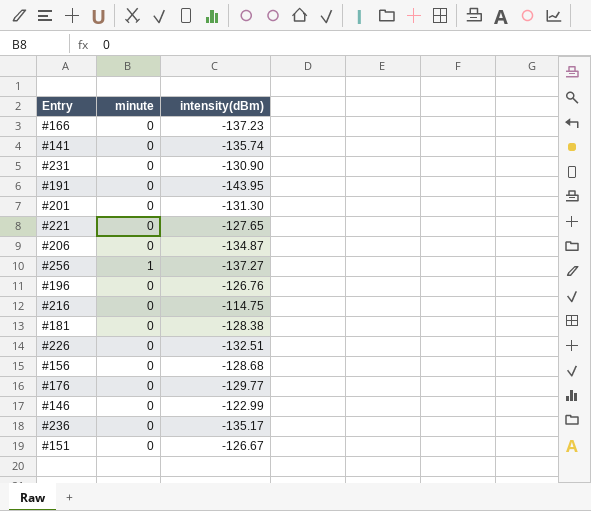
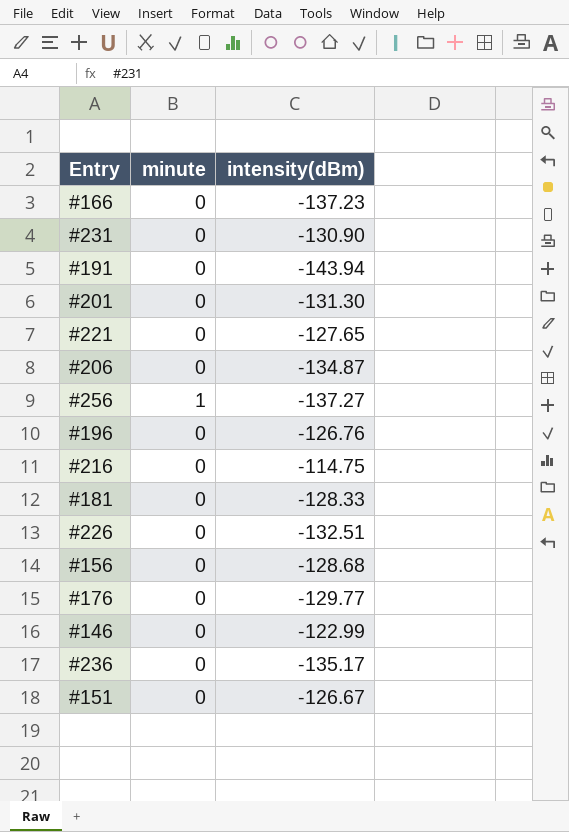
row #141: 0 | -135.74 -> none
#191 | intensity(dBm): -143.95 -> -143.94
#181 | intensity(dBm): -128.38 -> -128.33

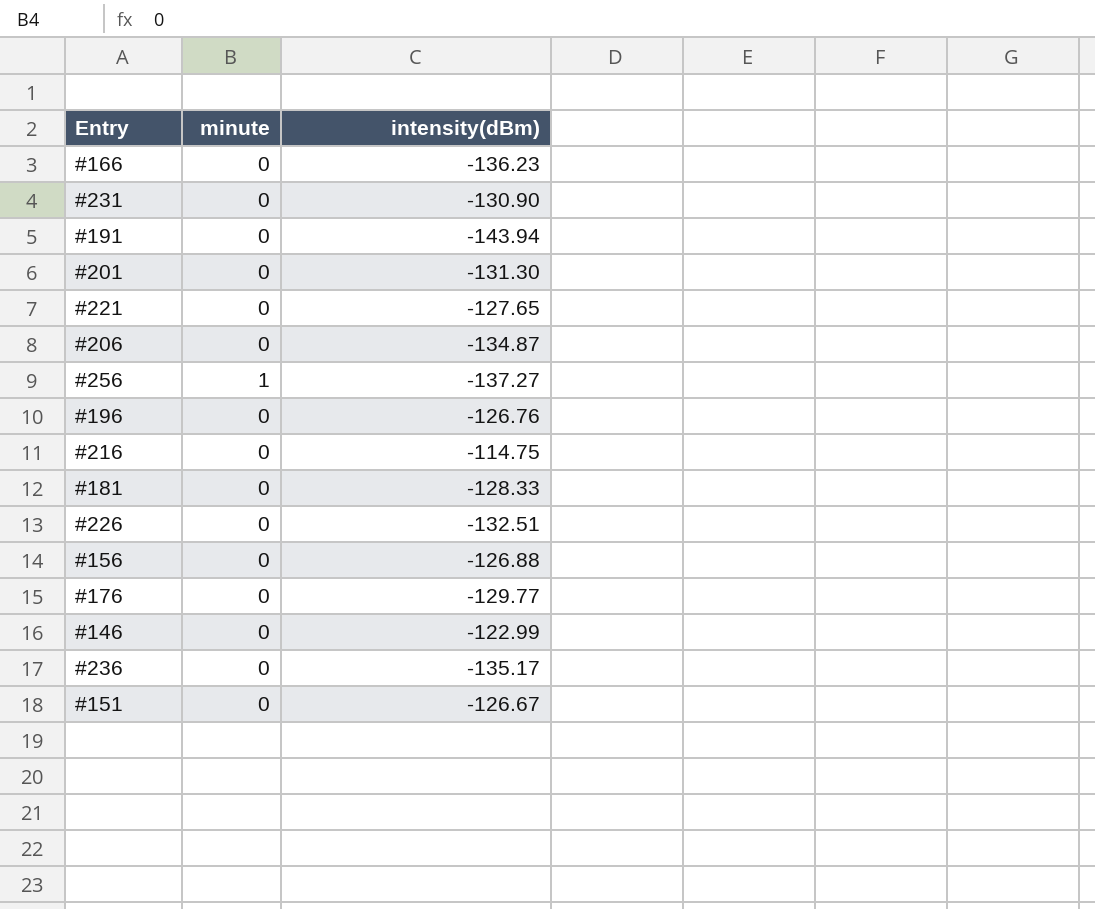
#166 | intensity(dBm): -137.23 -> -136.23
#156 | intensity(dBm): -128.68 -> -126.88

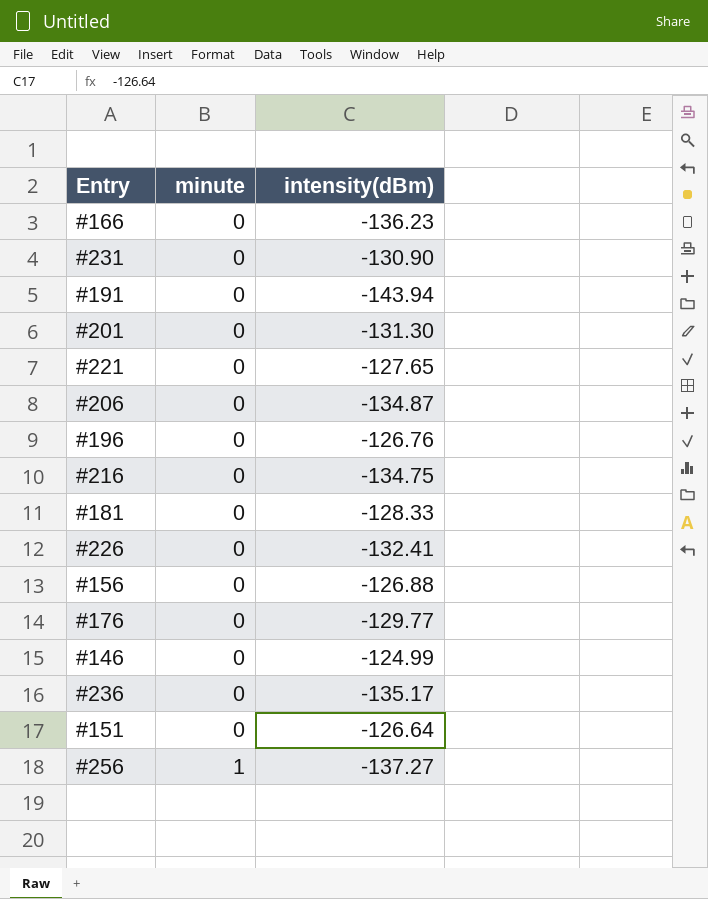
row order: none -> minute ascending
#216 | intensity(dBm): -114.75 -> -134.75
#226 | intensity(dBm): -132.51 -> -132.41
#146 | intensity(dBm): -122.99 -> -124.99
#151 | intensity(dBm): -126.67 -> -126.64

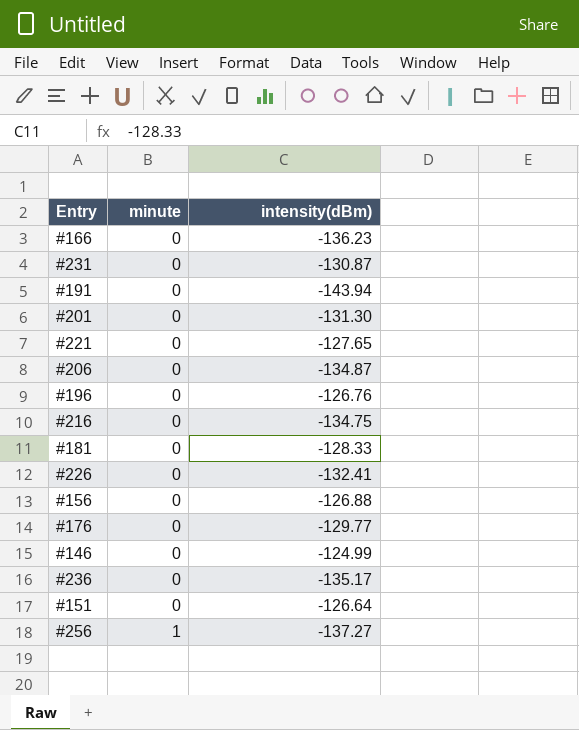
#231 | intensity(dBm): -130.90 -> -130.87

